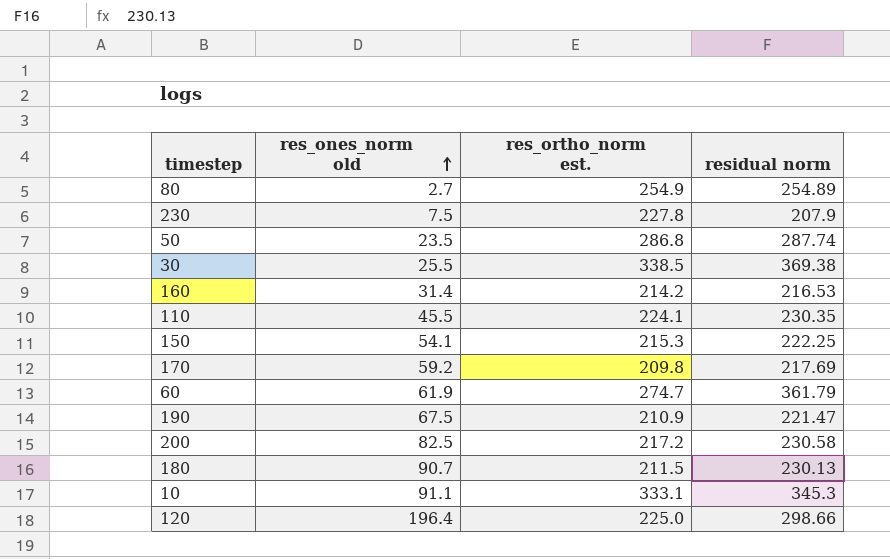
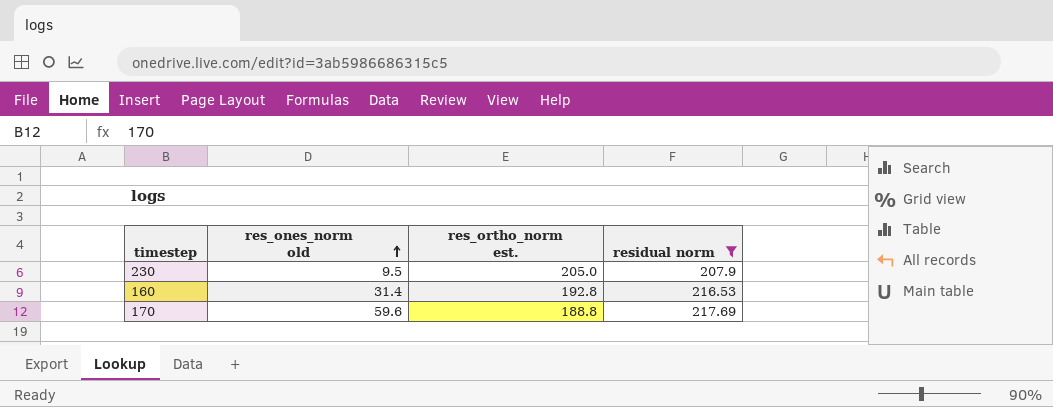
filter: none -> residual norm <= 217.69
230 | res_ones_norm old: 7.5 -> 9.5
230 | res_ortho_norm est.: 227.8 -> 205.0
160 | res_ortho_norm est.: 214.2 -> 192.8
170 | res_ones_norm old: 59.2 -> 59.6
170 | res_ortho_norm est.: 209.8 -> 188.8

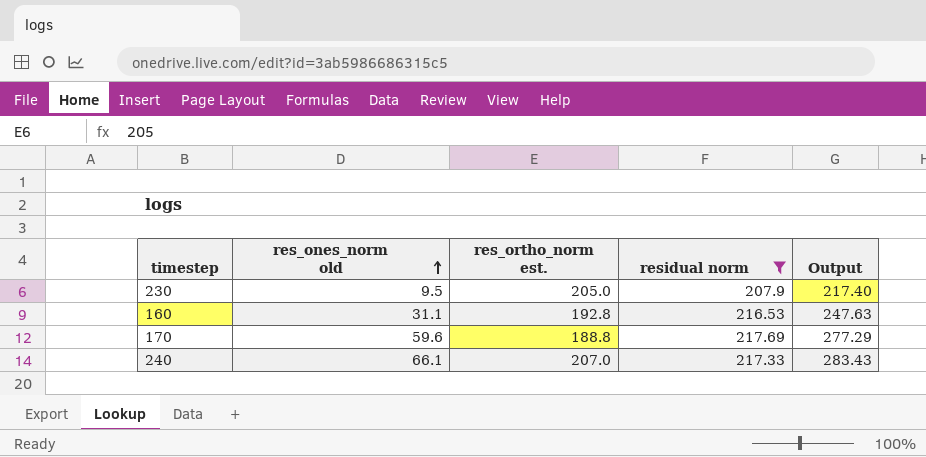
column Output | formula: none -> [res_ones_norm old] + [residual norm]
160 | res_ones_norm old: 31.4 -> 31.1
row 240: none -> 66.1 | 207.0 | 217.33 | 283.43

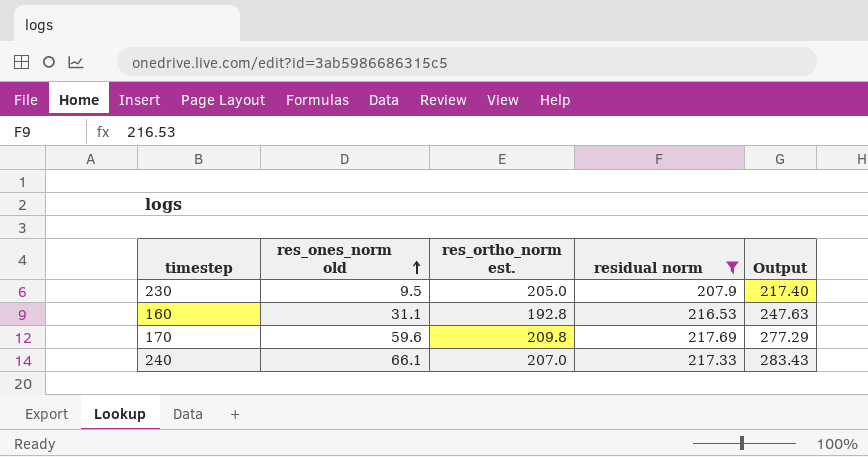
170 | res_ortho_norm est.: 188.8 -> 209.8

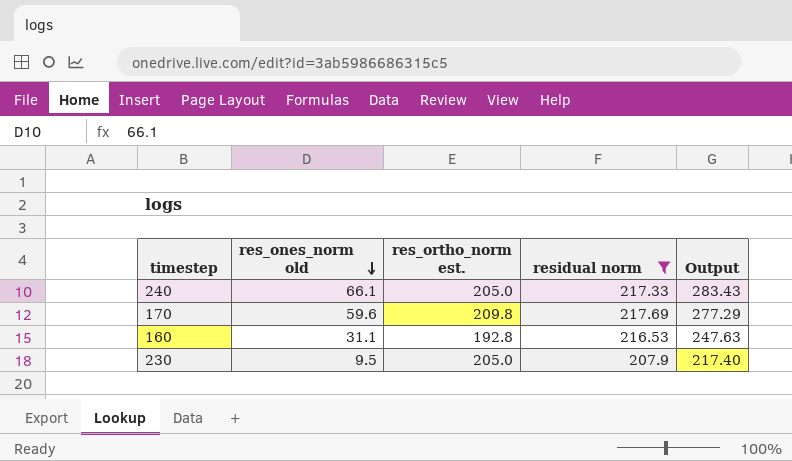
row order: res_ones_norm old ascending -> res_ones_norm old descending
240 | res_ortho_norm est.: 207.0 -> 205.0

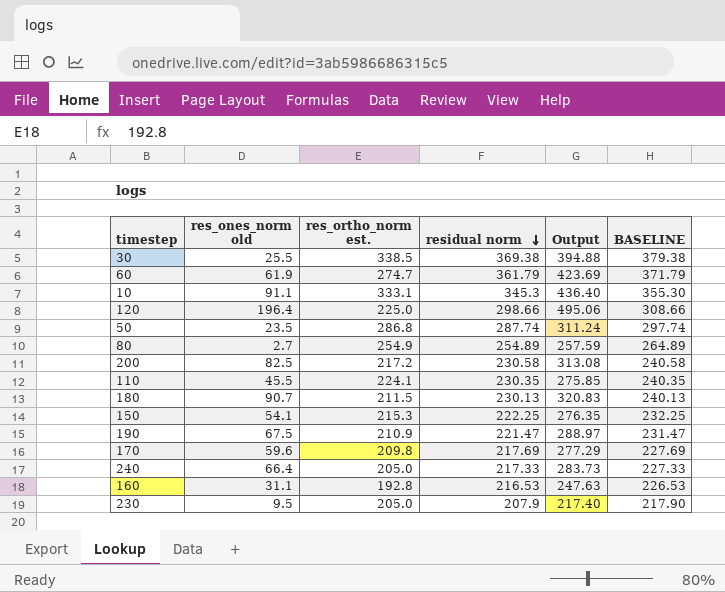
filter: residual norm <= 217.69 -> none
row order: res_ones_norm old descending -> residual norm descending
column BASELINE | formula: none -> [residual norm] + 10
240 | res_ones_norm old: 66.1 -> 66.4
240 | Output: 283.43 -> 283.73

